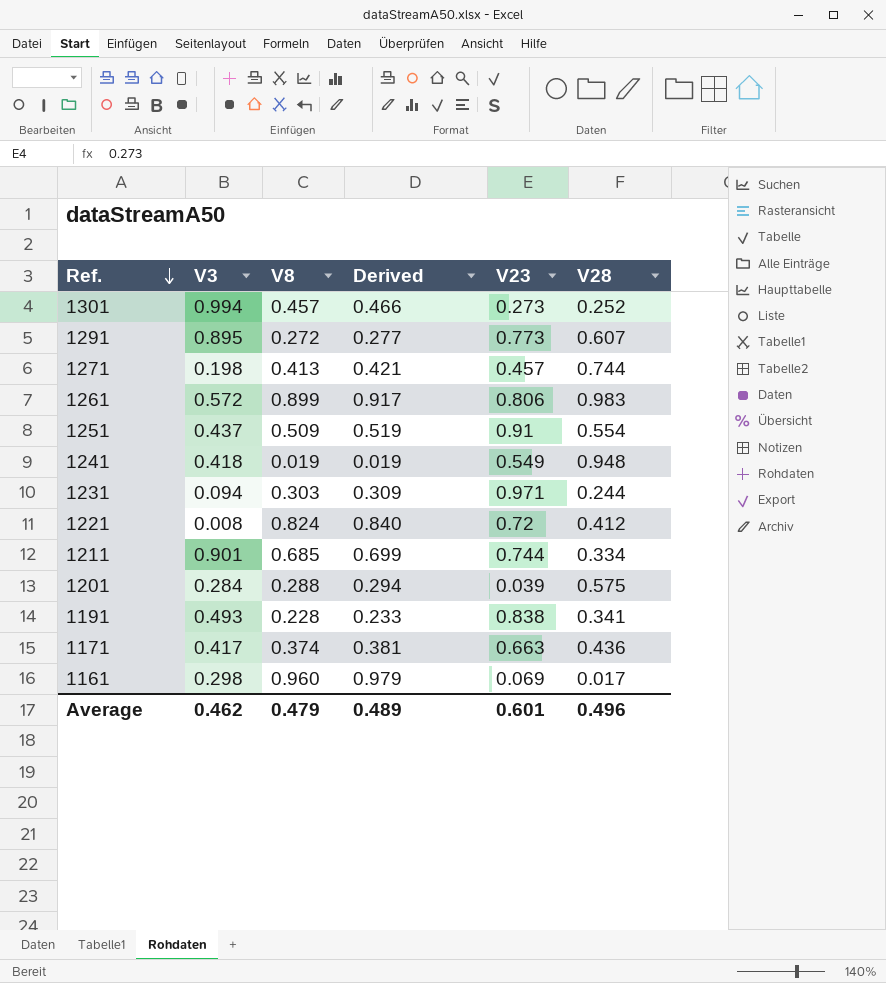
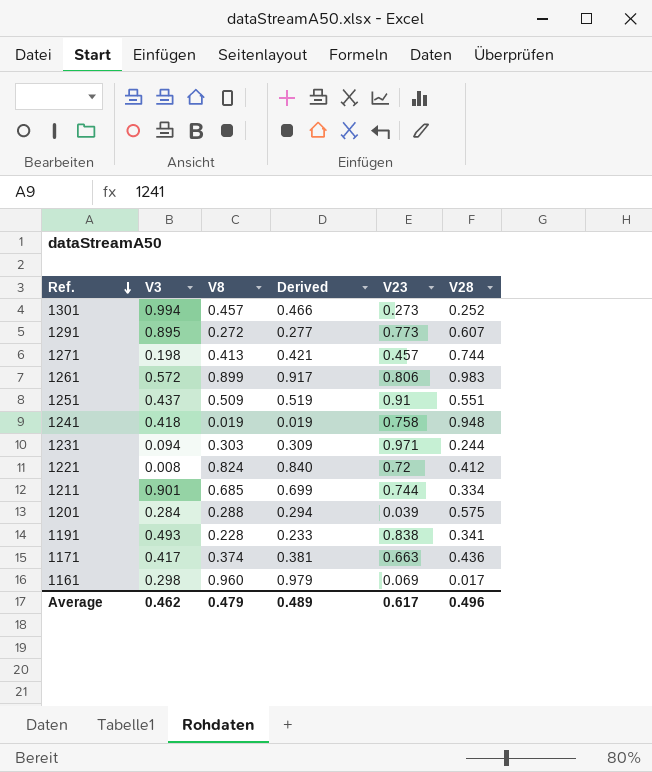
1251 | V28: 0.554 -> 0.551
1241 | V23: 0.549 -> 0.758
Average | V23: 0.601 -> 0.617

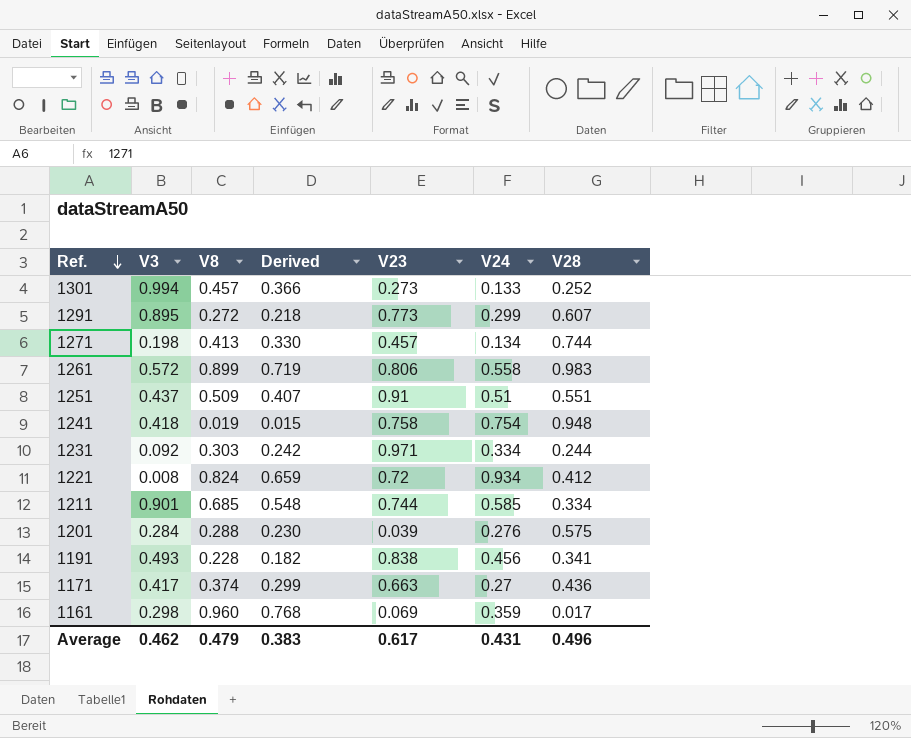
column Derived | formula: [V8] * 1.02 -> [V8] * 0.8
column V24 | position: none -> 6
1231 | V3: 0.094 -> 0.092
Average | Derived: 0.489 -> 0.383

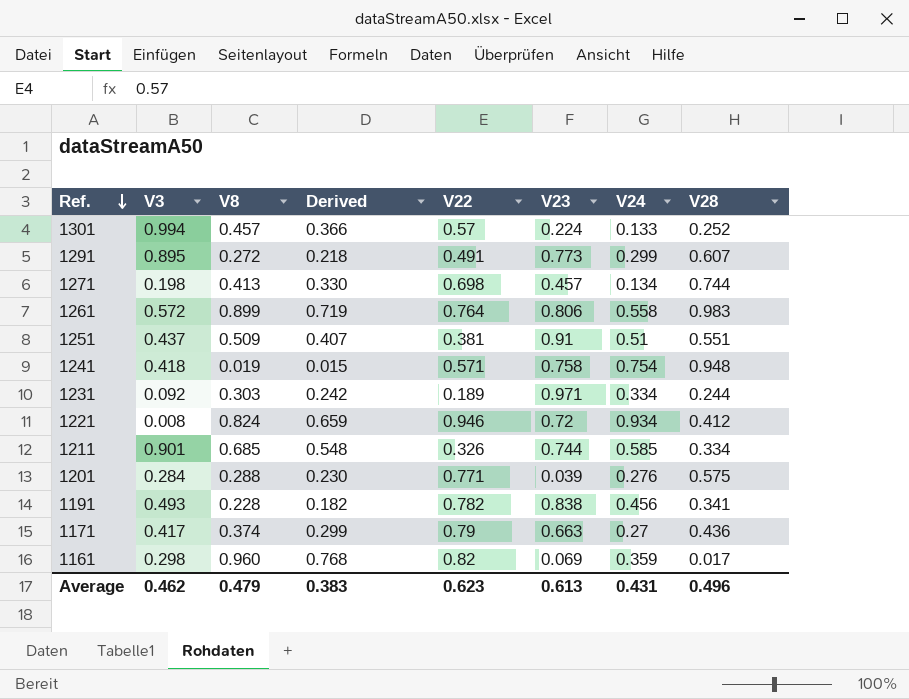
column V22 | position: none -> 5
1301 | V23: 0.273 -> 0.224
Average | V23: 0.617 -> 0.613

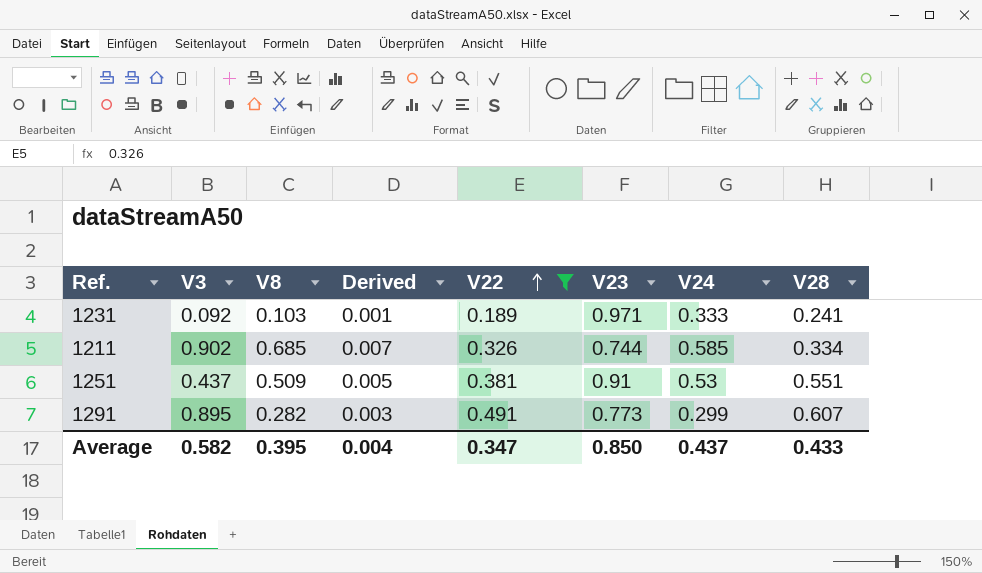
filter: none -> V22 <= 0.491
row order: Ref. descending -> V22 ascending
column Derived | formula: [V8] * 0.8 -> [V8] * 0.01
1231 | V8: 0.303 -> 0.103
1231 | V24: 0.334 -> 0.333
1231 | V28: 0.244 -> 0.241
1211 | V3: 0.901 -> 0.902
1251 | V24: 0.51 -> 0.53
1291 | V8: 0.272 -> 0.282
Average | V3: 0.462 -> 0.582
Average | V8: 0.479 -> 0.395
Average | Derived: 0.383 -> 0.004
Average | V22: 0.623 -> 0.347
Average | V23: 0.613 -> 0.850
Average | V24: 0.431 -> 0.437
Average | V28: 0.496 -> 0.433

